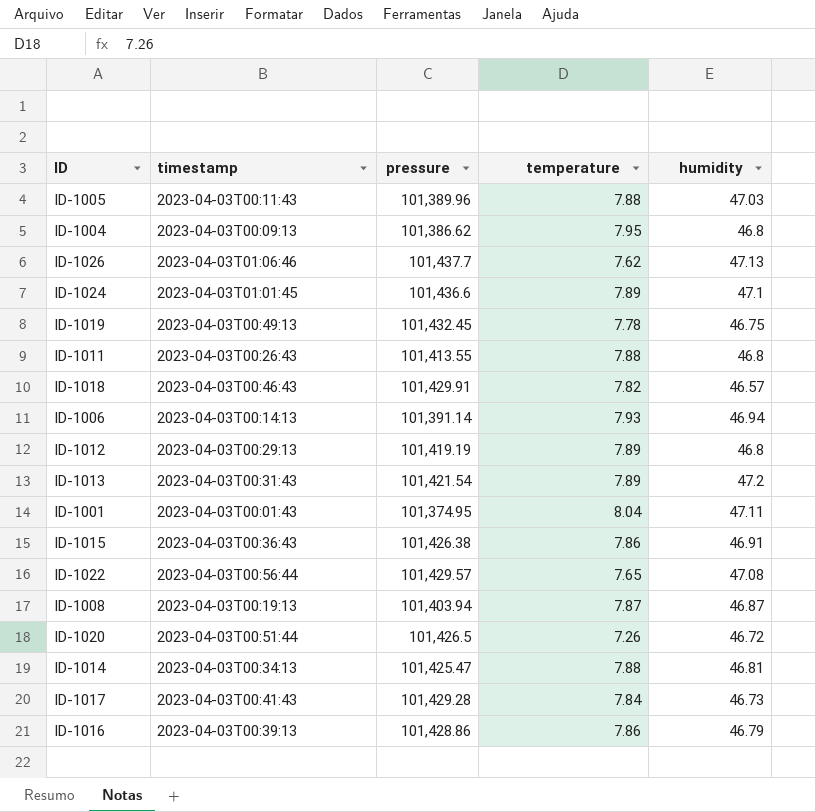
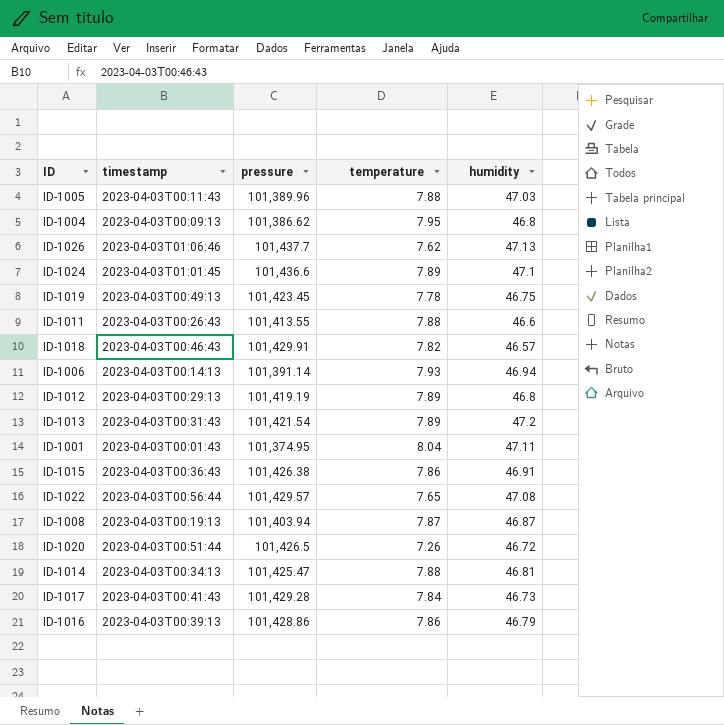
ID-1019 | pressure: 101,432.45 -> 101,423.45
ID-1011 | humidity: 46.8 -> 46.6

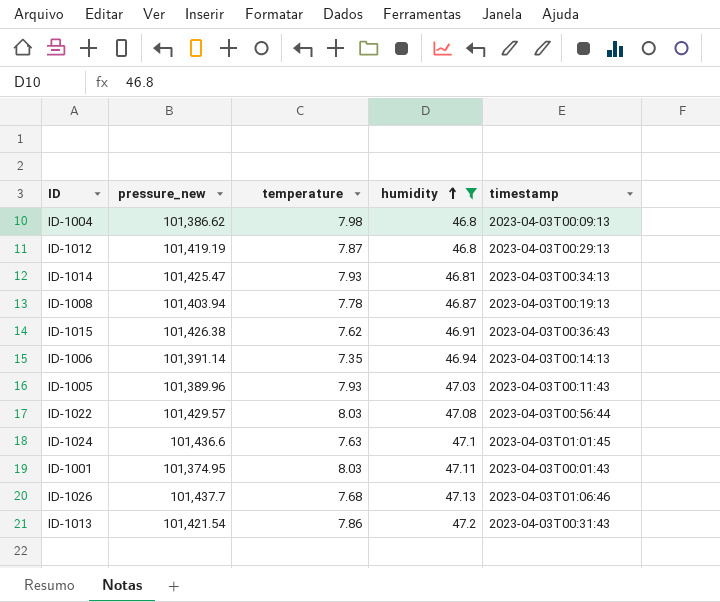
filter: none -> humidity >= 46.8
row order: none -> humidity ascending
column name: pressure -> pressure_new
column timestamp | position: 2 -> 5
ID-1004 | temperature: 7.95 -> 7.98
ID-1012 | temperature: 7.89 -> 7.87
ID-1014 | temperature: 7.88 -> 7.93
ID-1008 | temperature: 7.87 -> 7.78
ID-1015 | temperature: 7.86 -> 7.62
ID-1006 | temperature: 7.93 -> 7.35
ID-1005 | temperature: 7.88 -> 7.93
ID-1022 | temperature: 7.65 -> 8.03
ID-1024 | temperature: 7.89 -> 7.63
ID-1001 | temperature: 8.04 -> 8.03
ID-1026 | temperature: 7.62 -> 7.68
ID-1013 | temperature: 7.89 -> 7.86

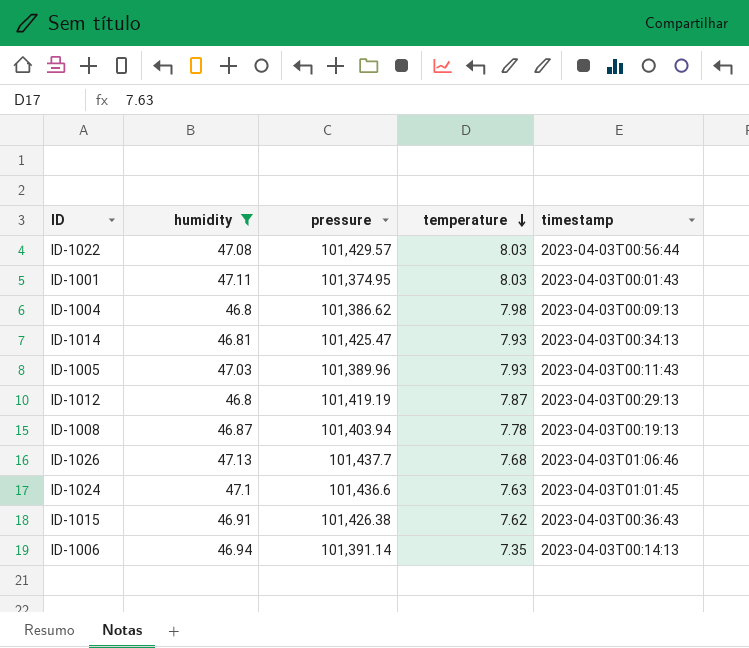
row order: humidity ascending -> temperature descending
column humidity | position: 4 -> 2
column name: pressure_new -> pressure
row ID-1013: 101,421.54 | 7.86 | 47.2 | 2023-04-03T00:31:43 -> none

